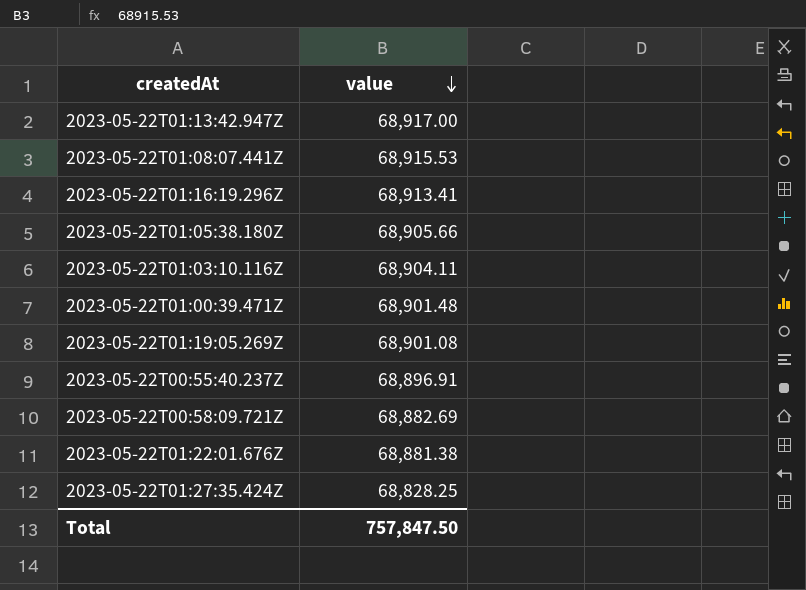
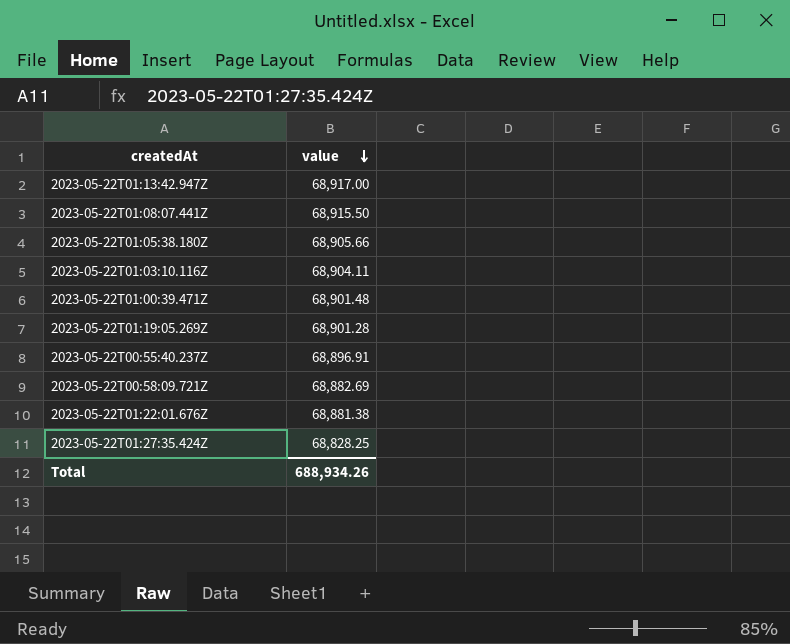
row 2023-05-22T01:16:19.296Z: 68,913.41 -> none
2023-05-22T01:08:07.441Z | value: 68,915.53 -> 68,915.50
2023-05-22T01:19:05.269Z | value: 68,901.08 -> 68,901.28
Total | value: 757,847.50 -> 688,934.26

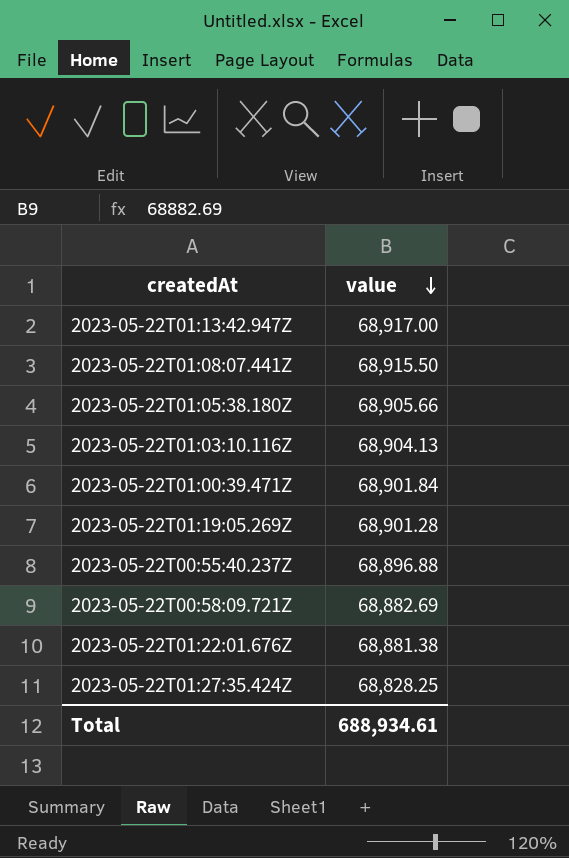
2023-05-22T01:03:10.116Z | value: 68,904.11 -> 68,904.13
2023-05-22T01:00:39.471Z | value: 68,901.48 -> 68,901.84
2023-05-22T00:55:40.237Z | value: 68,896.91 -> 68,896.88
Total | value: 688,934.26 -> 688,934.61

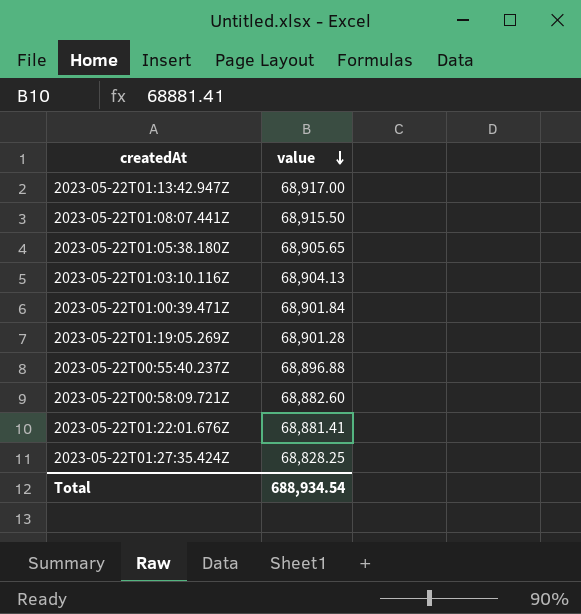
2023-05-22T01:05:38.180Z | value: 68,905.66 -> 68,905.65
2023-05-22T00:58:09.721Z | value: 68,882.69 -> 68,882.60
2023-05-22T01:22:01.676Z | value: 68,881.38 -> 68,881.41
Total | value: 688,934.61 -> 688,934.54

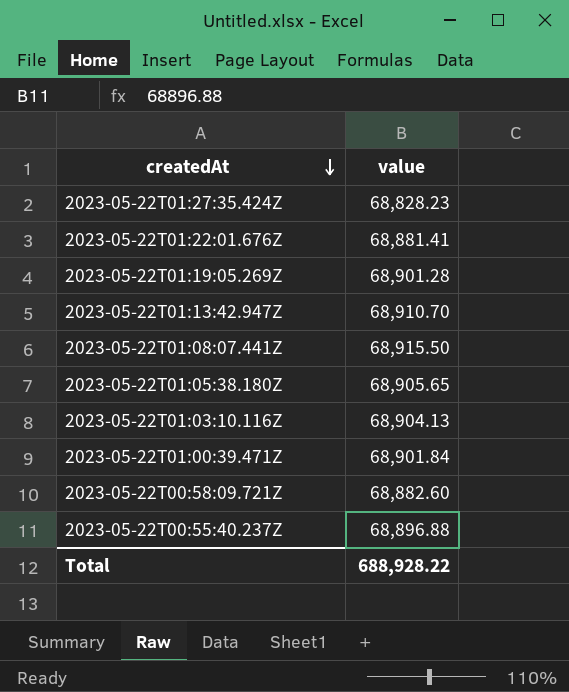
row order: value descending -> createdAt descending
2023-05-22T01:27:35.424Z | value: 68,828.25 -> 68,828.23
2023-05-22T01:13:42.947Z | value: 68,917.00 -> 68,910.70
Total | value: 688,934.54 -> 688,928.22

